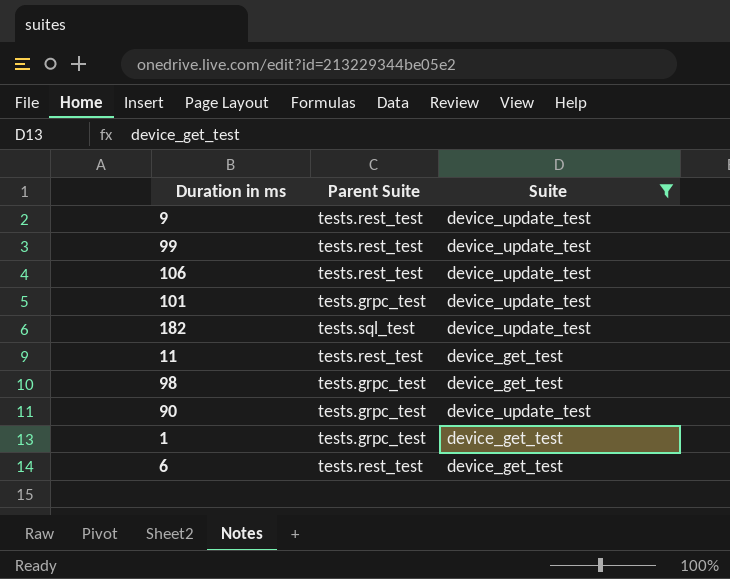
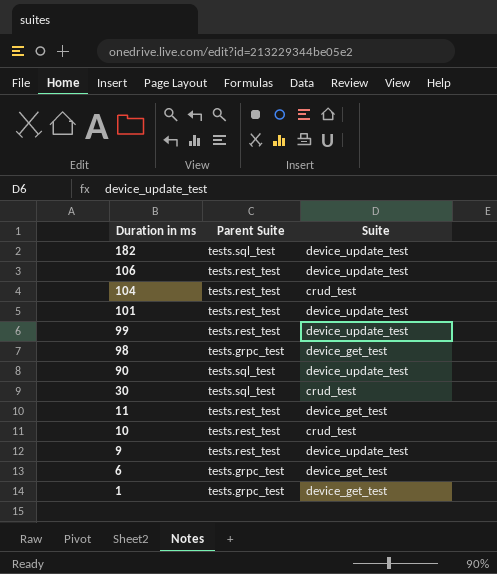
filter: Suite != crud_test -> none
row order: none -> Duration in ms descending
101 | Parent Suite: tests.grpc_test -> tests.rest_test
90 | Parent Suite: tests.grpc_test -> tests.sql_test
6 | Parent Suite: tests.rest_test -> tests.grpc_test

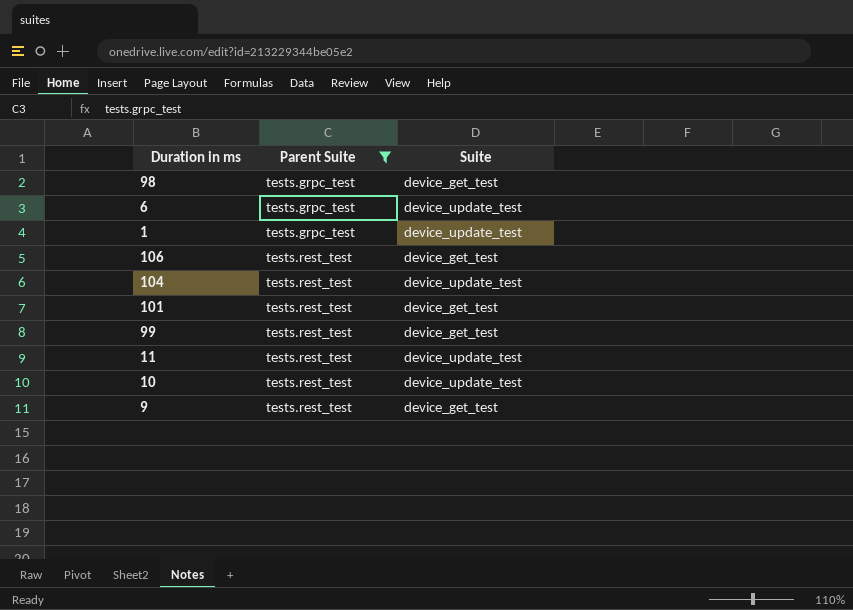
filter: none -> Parent Suite != tests.sql_test
row order: Duration in ms descending -> Parent Suite ascending
6 | Suite: device_get_test -> device_update_test
1 | Suite: device_get_test -> device_update_test
106 | Suite: device_update_test -> device_get_test
104 | Suite: crud_test -> device_update_test
101 | Suite: device_update_test -> device_get_test
99 | Suite: device_update_test -> device_get_test
11 | Suite: device_get_test -> device_update_test
10 | Suite: crud_test -> device_update_test
9 | Suite: device_update_test -> device_get_test

